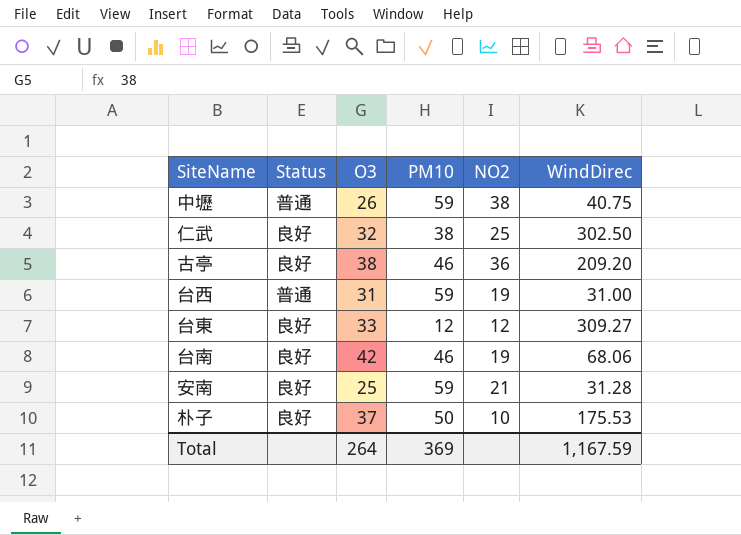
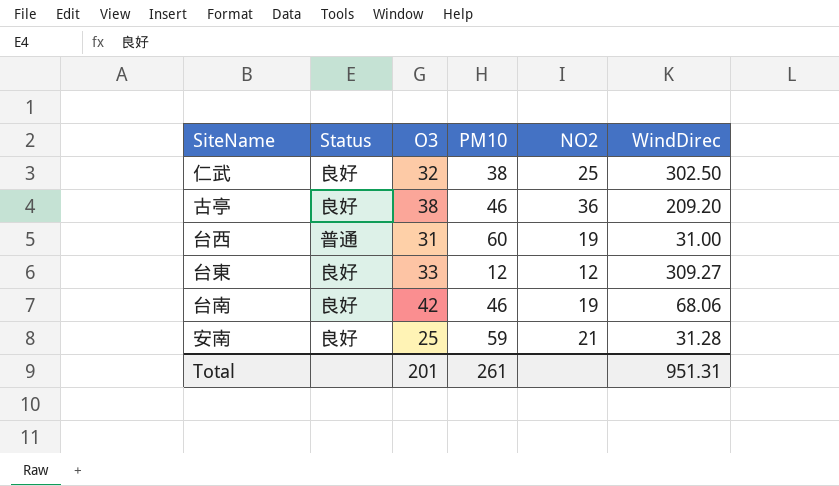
row 中壢: 普通 | 26 | 59 | 38 | 40.75 -> none
row 朴子: 良好 | 37 | 50 | 10 | 175.53 -> none
台西 | PM10: 59 -> 60
Total | O3: 264 -> 201
Total | PM10: 369 -> 261
Total | WindDirec: 1,167.59 -> 951.31

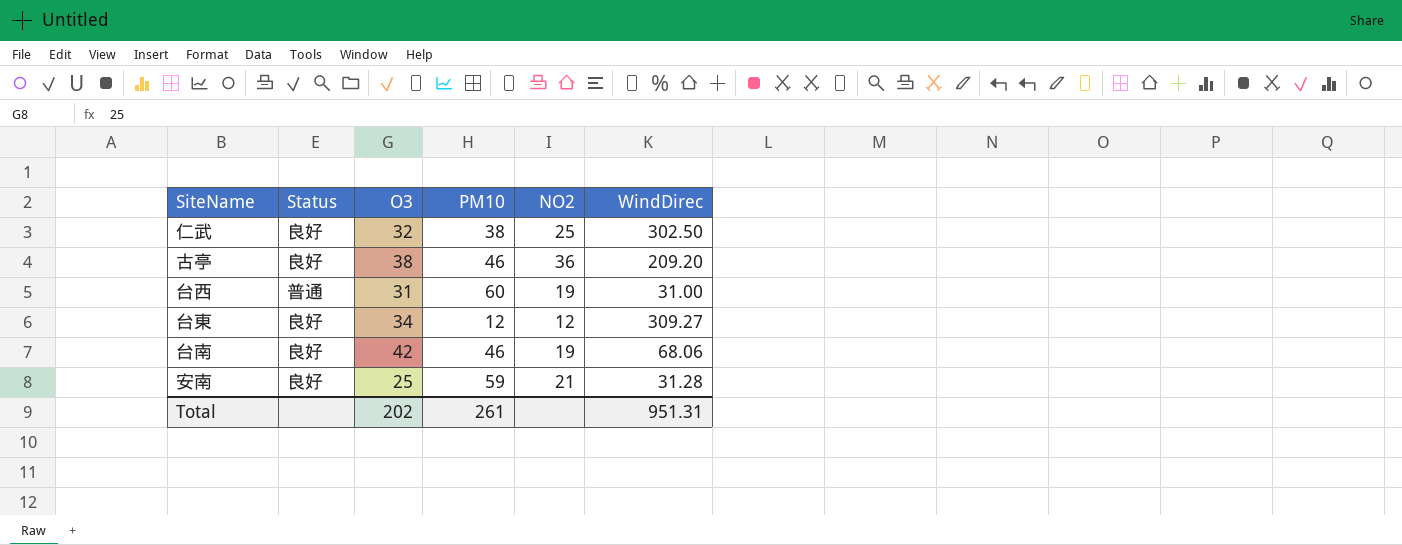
台東 | O3: 33 -> 34
Total | O3: 201 -> 202

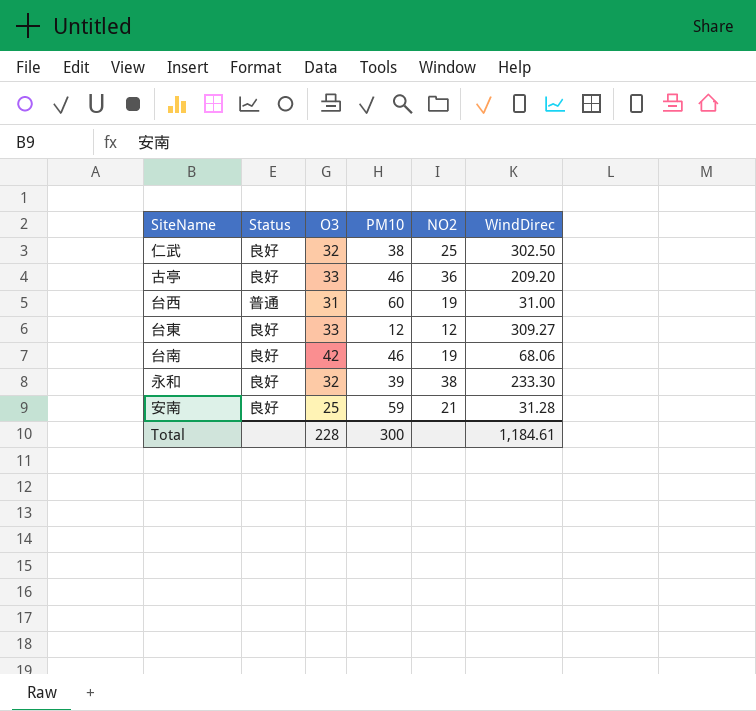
古亭 | O3: 38 -> 33
台東 | O3: 34 -> 33
row 永和: none -> 良好 | 32 | 39 | 38 | 233.30
Total | O3: 202 -> 228
Total | PM10: 261 -> 300
Total | WindDirec: 951.31 -> 1,184.61

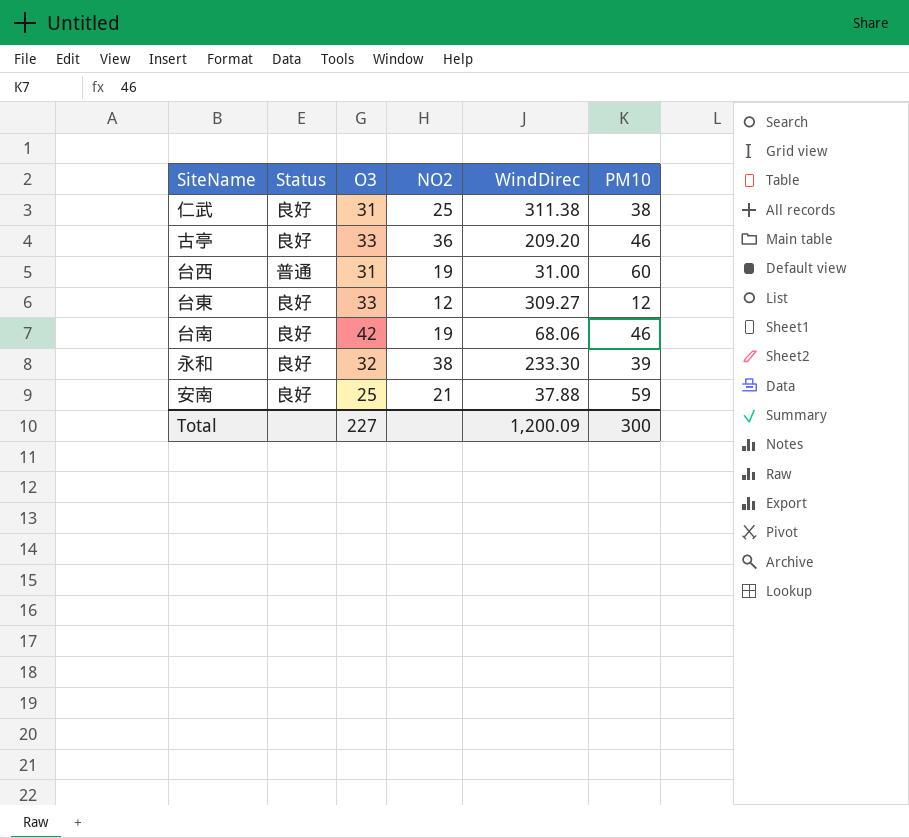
column PM10 | position: 4 -> 6
仁武 | O3: 32 -> 31
仁武 | WindDirec: 302.50 -> 311.38
安南 | WindDirec: 31.28 -> 37.88
Total | O3: 228 -> 227
Total | WindDirec: 1,184.61 -> 1,200.09

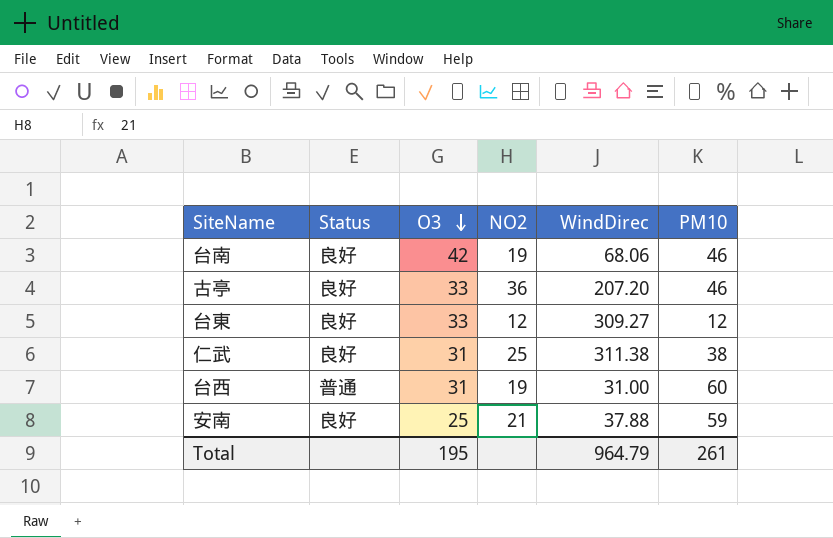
row order: none -> O3 descending
row 永和: 良好 | 32 | 38 | 233.30 | 39 -> none
古亭 | WindDirec: 209.20 -> 207.20
Total | O3: 227 -> 195
Total | WindDirec: 1,200.09 -> 964.79
Total | PM10: 300 -> 261

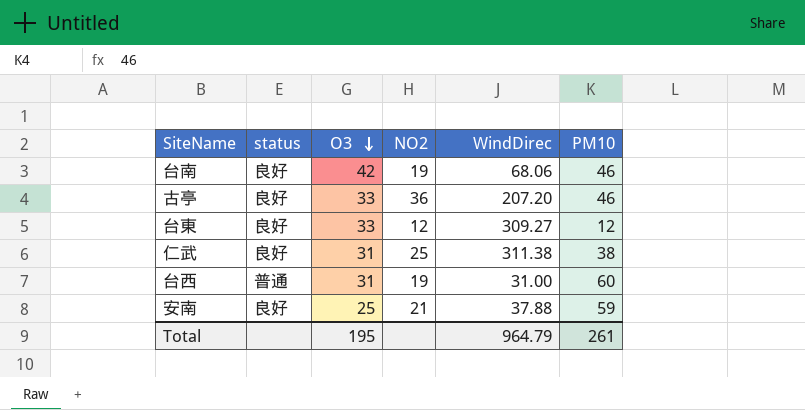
column name: Status -> status

